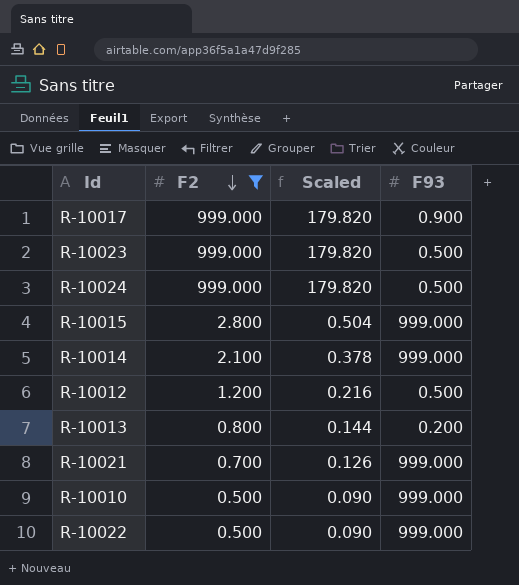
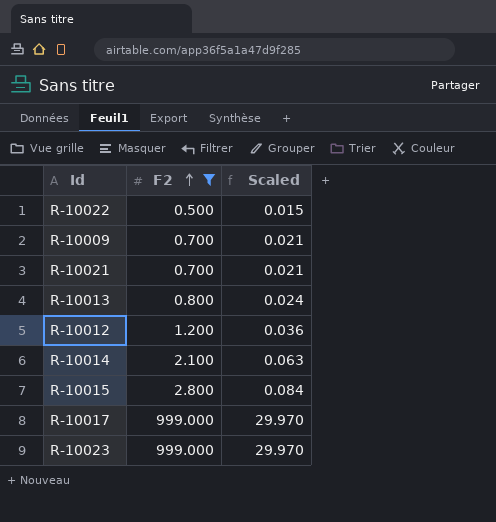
row order: F2 descending -> F2 ascending
column F93 | position: 4 -> none
column Scaled | formula: [F2] * 0.18 -> [F2] * 0.03
row R-10024: 999.000 | 179.820 | 0.500 -> none
row R-10010: 0.500 | 0.090 | 999.000 -> none
row R-10009: none -> 0.700 | 0.021

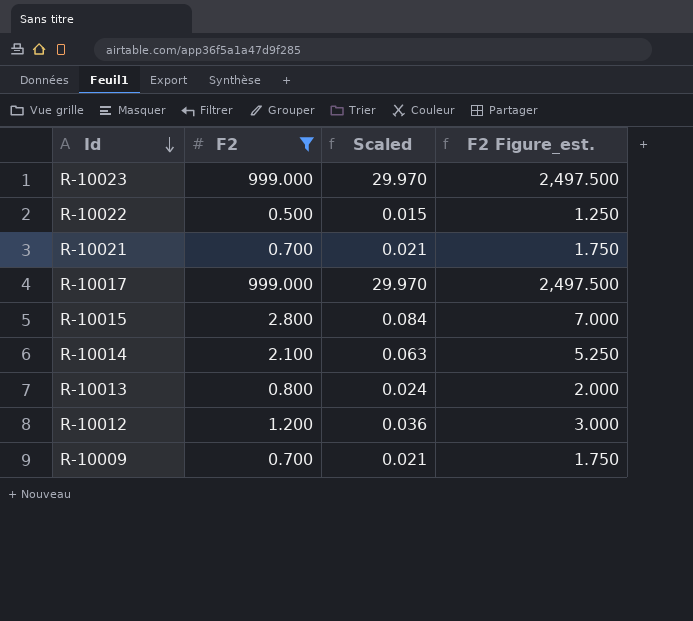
row order: F2 ascending -> Id descending
column F2 Figure_est. | formula: none -> [F2] * 2.5

